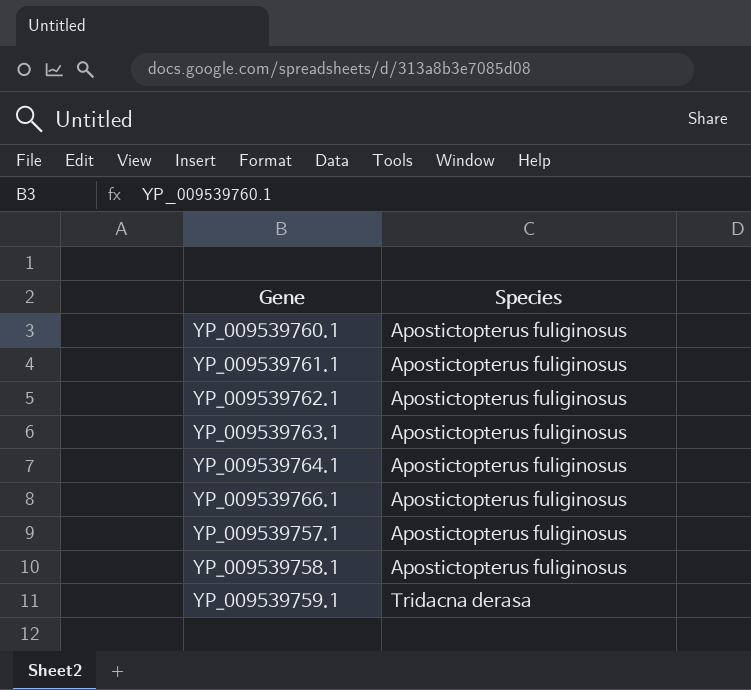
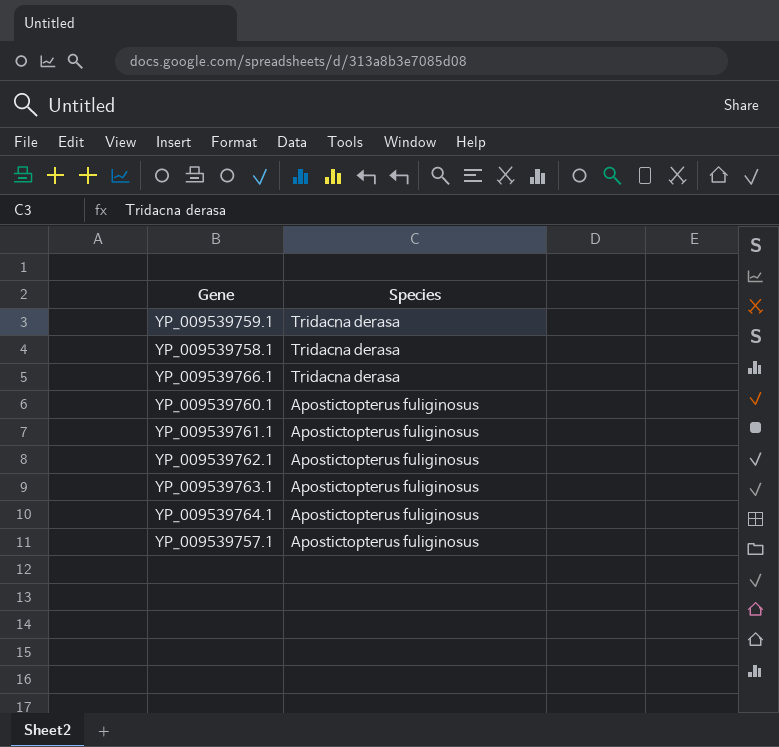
row order: Species ascending -> Species descending
YP_009539758.1 | Species: Apostictopterus fuliginosus -> Tridacna derasa
YP_009539766.1 | Species: Apostictopterus fuliginosus -> Tridacna derasa

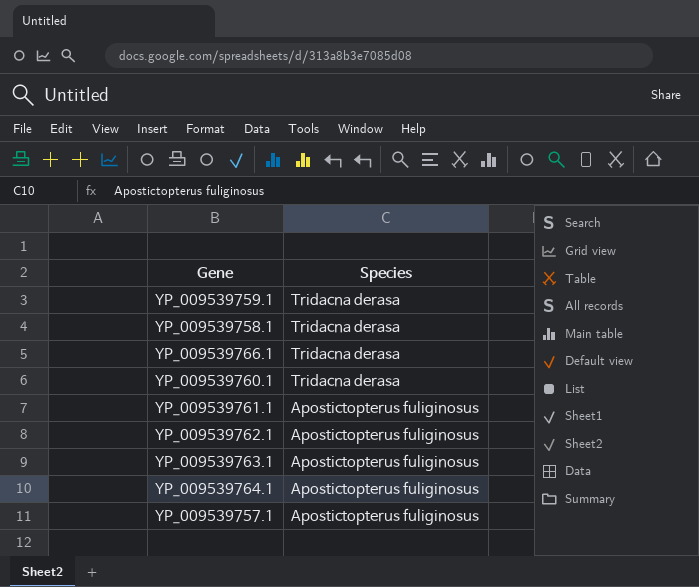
YP_009539760.1 | Species: Apostictopterus fuliginosus -> Tridacna derasa

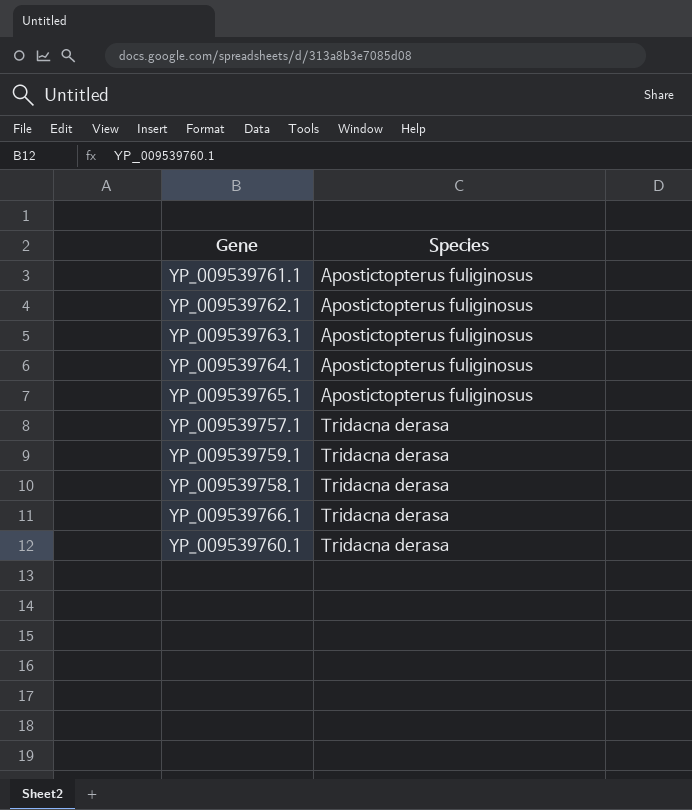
row order: Species descending -> Species ascending
row YP_009539765.1: none -> Apostictopterus fuliginosus
YP_009539757.1 | Species: Apostictopterus fuliginosus -> Tridacna derasa

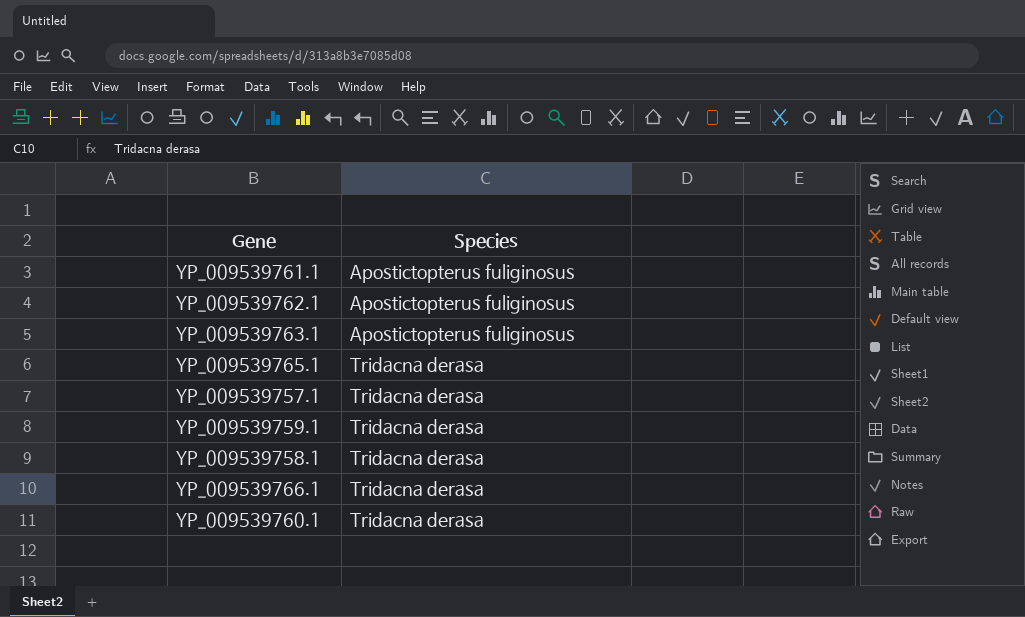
row YP_009539764.1: Apostictopterus fuliginosus -> none
YP_009539765.1 | Species: Apostictopterus fuliginosus -> Tridacna derasa

